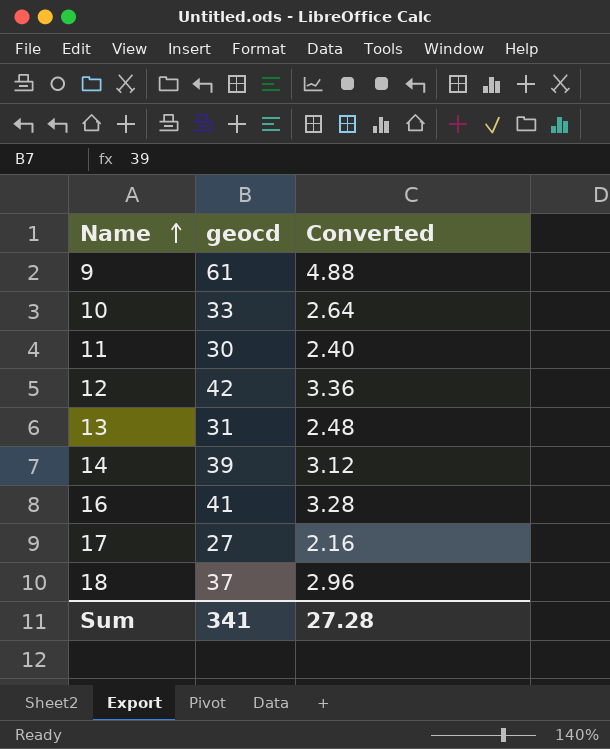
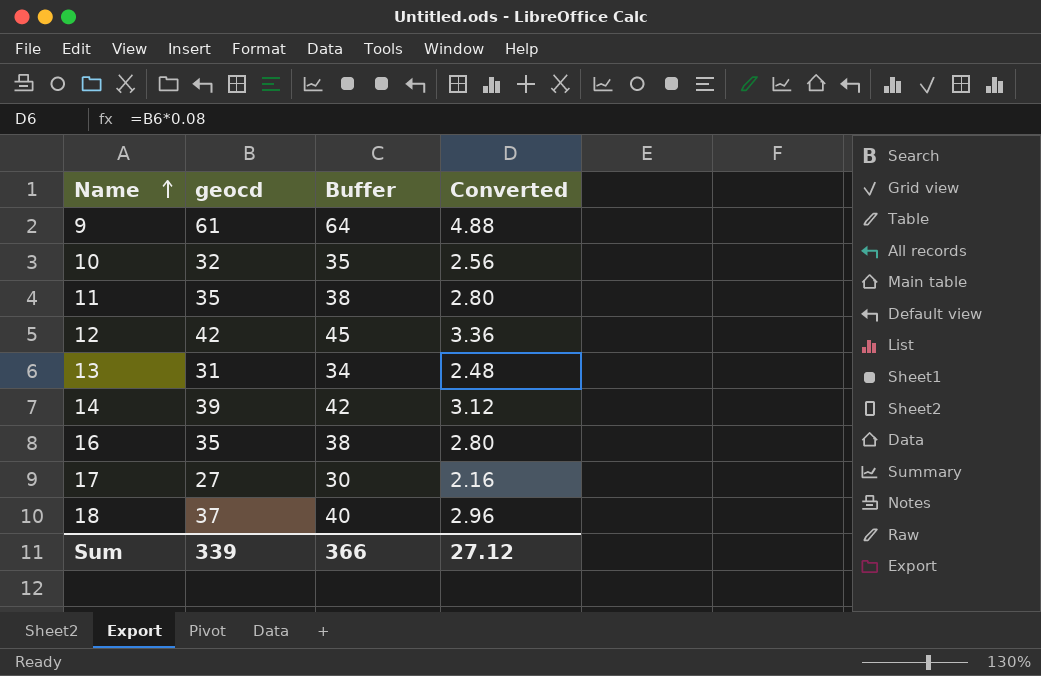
column Buffer | formula: none -> [geocd] + 3
10 | geocd: 33 -> 32
10 | Converted: 2.64 -> 2.56
11 | geocd: 30 -> 35
11 | Converted: 2.40 -> 2.80
16 | geocd: 41 -> 35
16 | Converted: 3.28 -> 2.80
Sum | geocd: 341 -> 339
Sum | Converted: 27.28 -> 27.12

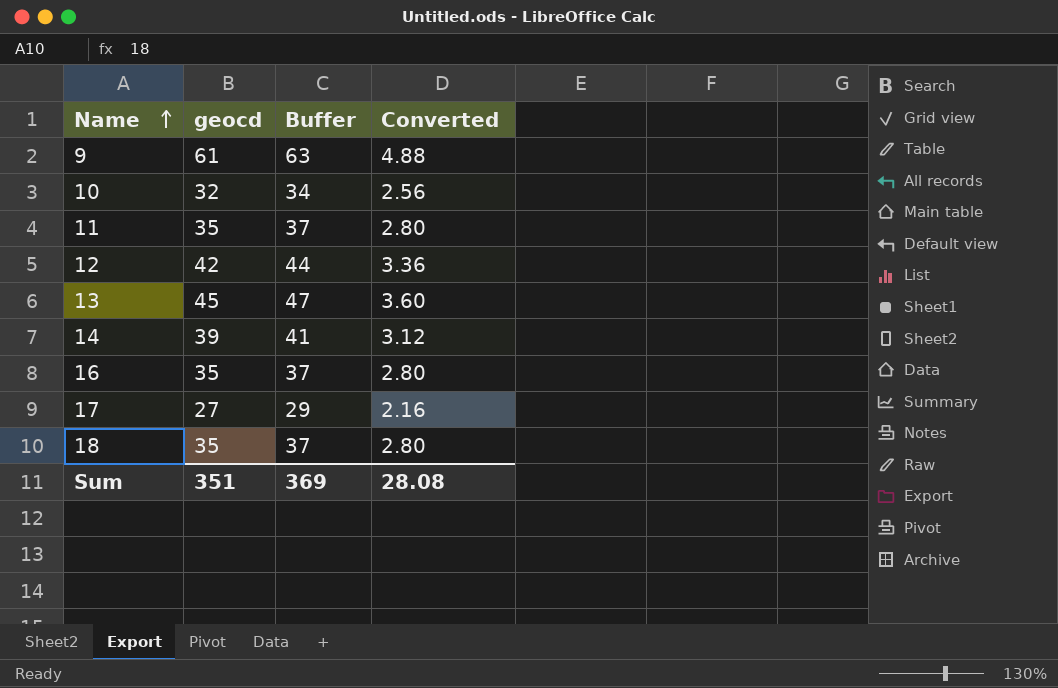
column Buffer | formula: [geocd] + 3 -> [geocd] + 2
13 | geocd: 31 -> 45
13 | Converted: 2.48 -> 3.60
18 | geocd: 37 -> 35
18 | Converted: 2.96 -> 2.80
Sum | geocd: 339 -> 351
Sum | Buffer: 366 -> 369
Sum | Converted: 27.12 -> 28.08

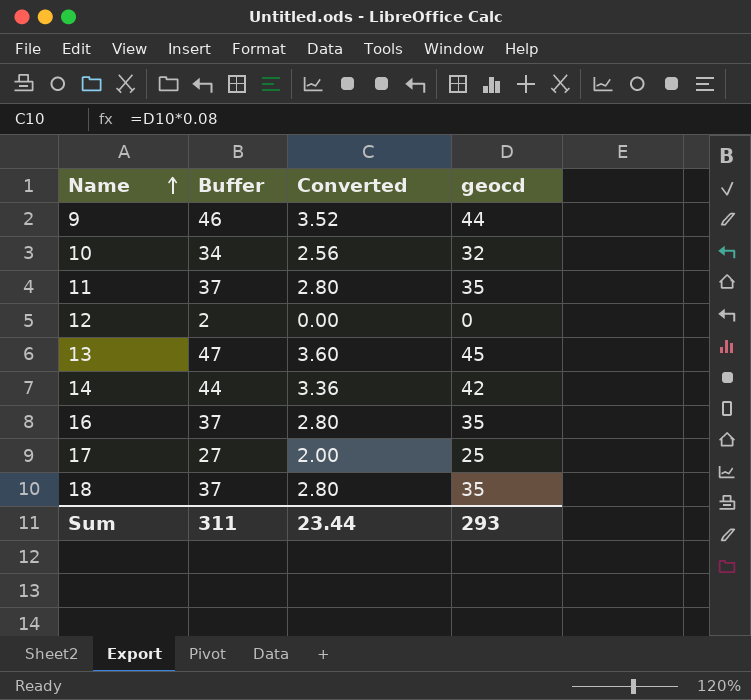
column geocd | position: 2 -> 4
9 | Buffer: 63 -> 46
9 | Converted: 4.88 -> 3.52
9 | geocd: 61 -> 44
12 | Buffer: 44 -> 2
12 | Converted: 3.36 -> 0.00
12 | geocd: 42 -> 0
14 | Buffer: 41 -> 44
14 | Converted: 3.12 -> 3.36
14 | geocd: 39 -> 42
17 | Buffer: 29 -> 27
17 | Converted: 2.16 -> 2.00
17 | geocd: 27 -> 25
Sum | Buffer: 369 -> 311
Sum | Converted: 28.08 -> 23.44
Sum | geocd: 351 -> 293

